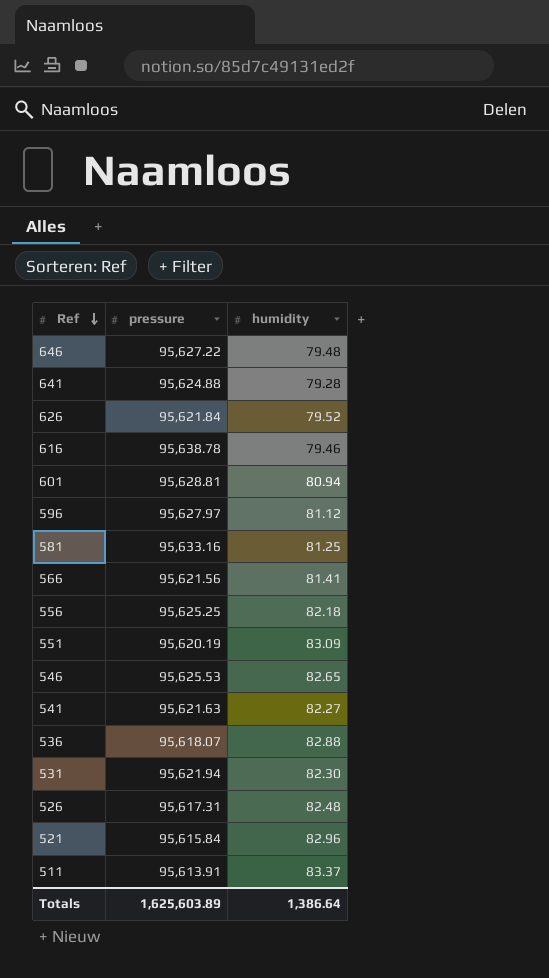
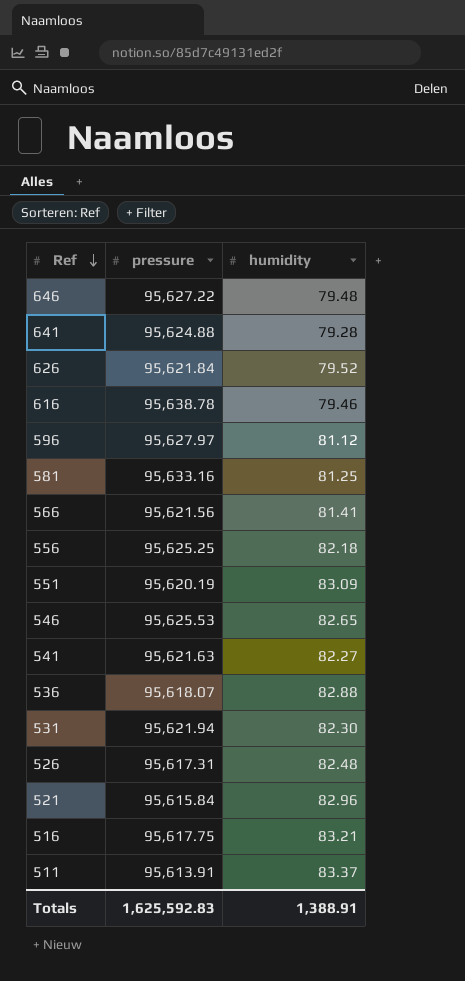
row 601: 95,628.81 | 80.94 -> none
row 516: none -> 95,617.75 | 83.21
Totals | pressure: 1,625,603.89 -> 1,625,592.83
Totals | humidity: 1,386.64 -> 1,388.91

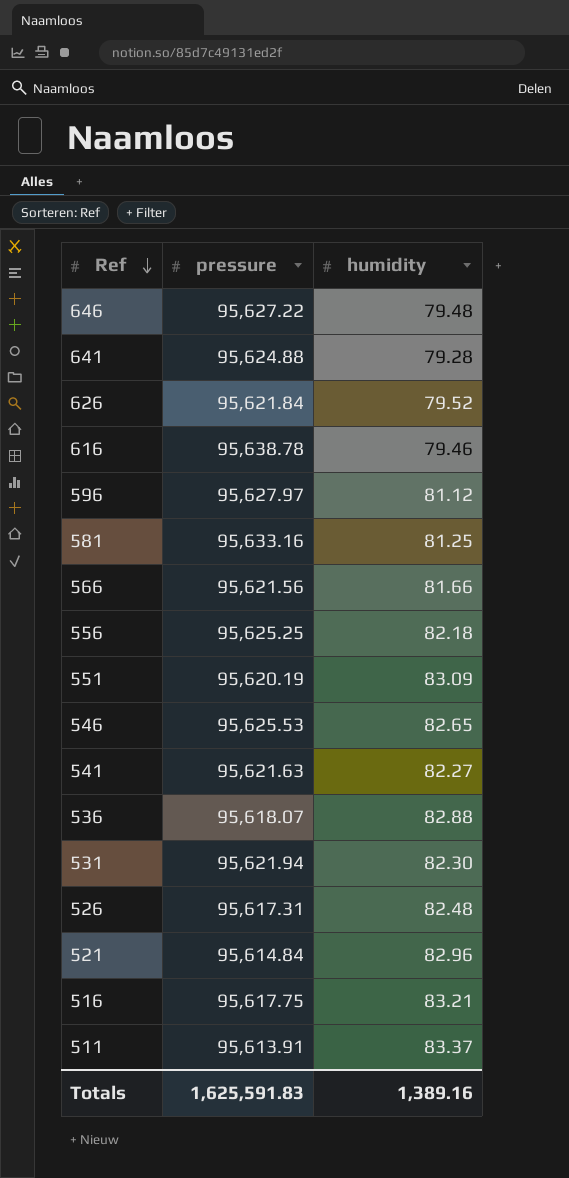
566 | humidity: 81.41 -> 81.66
521 | pressure: 95,615.84 -> 95,614.84
Totals | pressure: 1,625,592.83 -> 1,625,591.83
Totals | humidity: 1,388.91 -> 1,389.16

